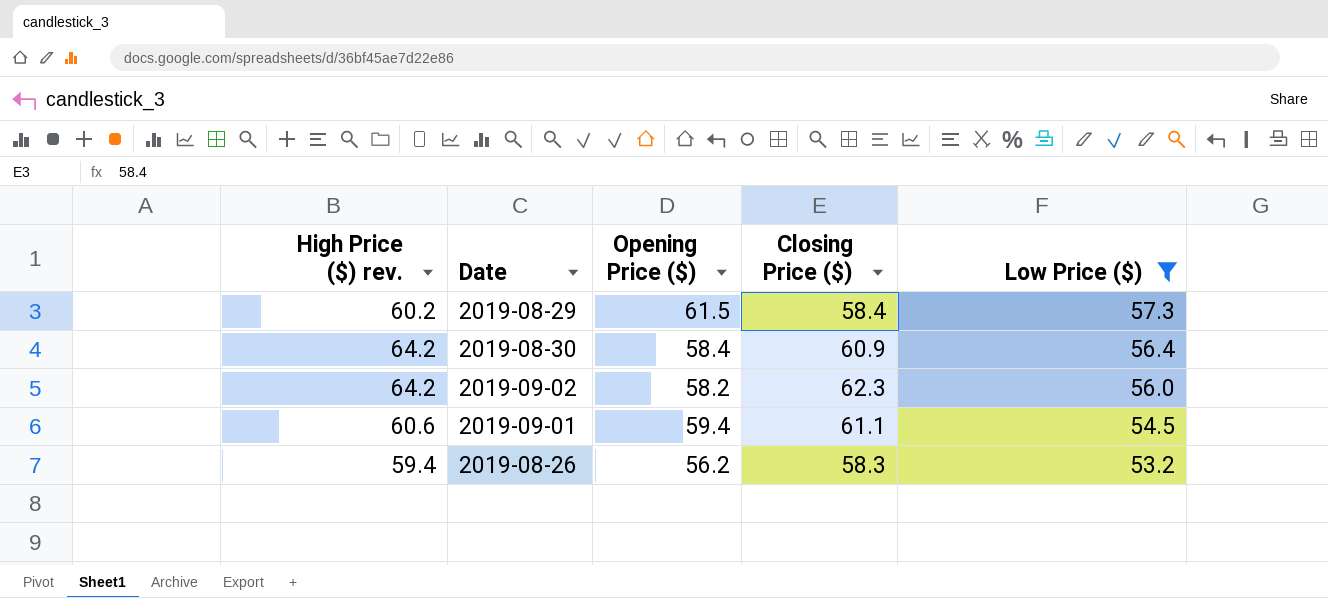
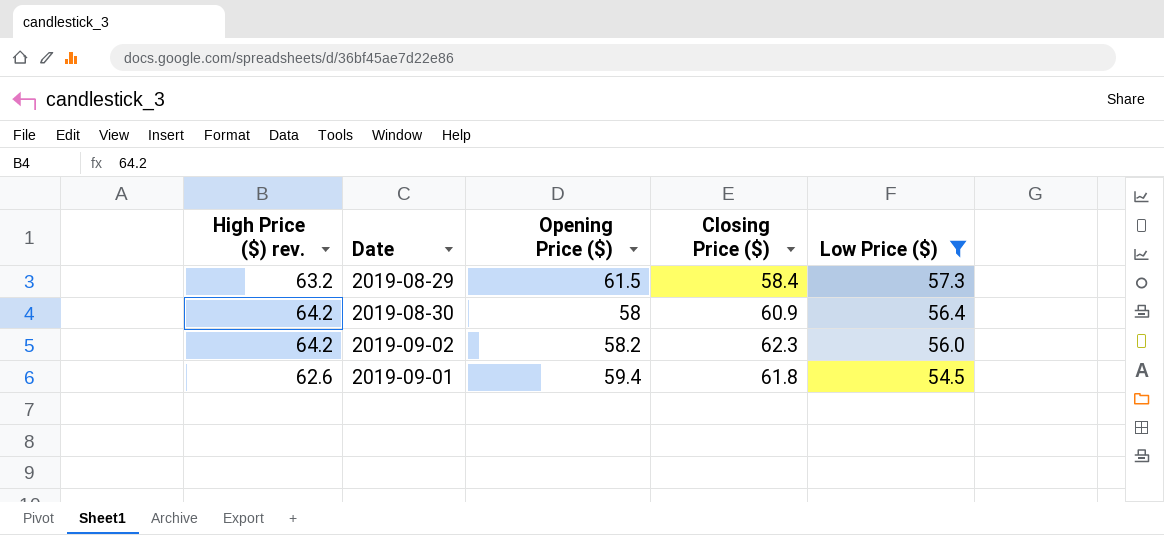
row 2019-08-26: 59.4 | 56.2 | 58.3 | 53.2 -> none
2019-08-29 | High Price ($) rev.: 60.2 -> 63.2
2019-08-30 | Opening Price ($): 58.4 -> 58
2019-09-01 | High Price ($) rev.: 60.6 -> 62.6
2019-09-01 | Closing Price ($): 61.1 -> 61.8

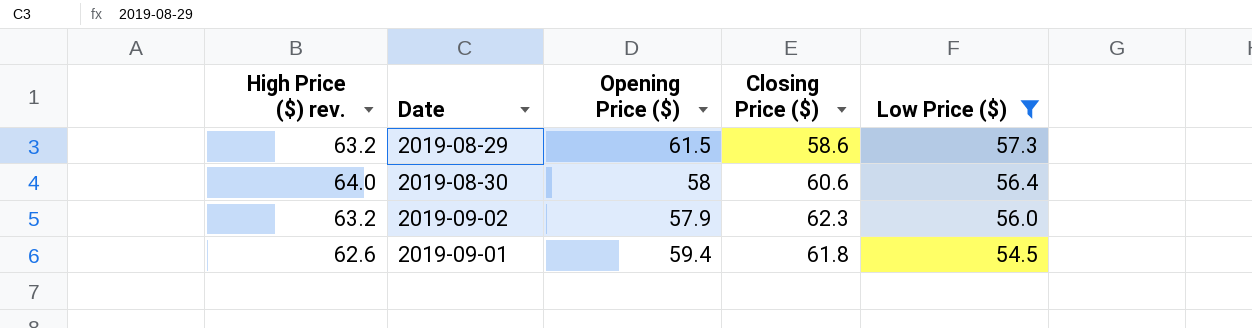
2019-08-29 | Closing Price ($): 58.4 -> 58.6
2019-08-30 | High Price ($) rev.: 64.2 -> 64.0
2019-08-30 | Closing Price ($): 60.9 -> 60.6
2019-09-02 | High Price ($) rev.: 64.2 -> 63.2
2019-09-02 | Opening Price ($): 58.2 -> 57.9

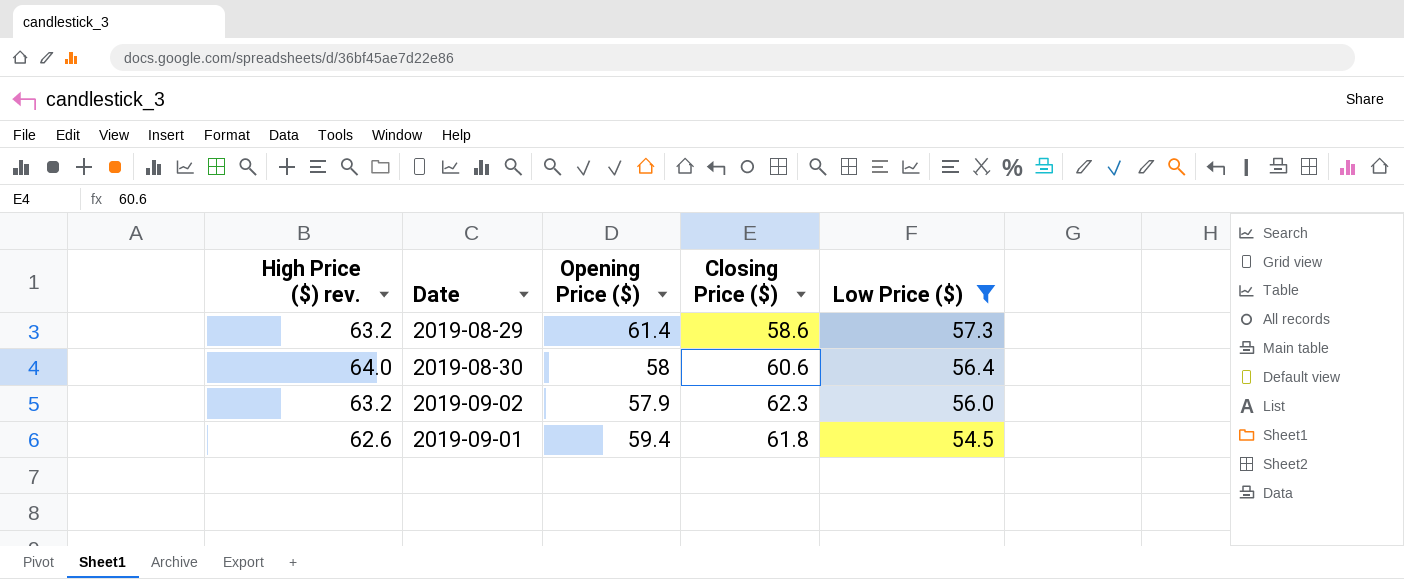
2019-08-29 | Opening Price ($): 61.5 -> 61.4

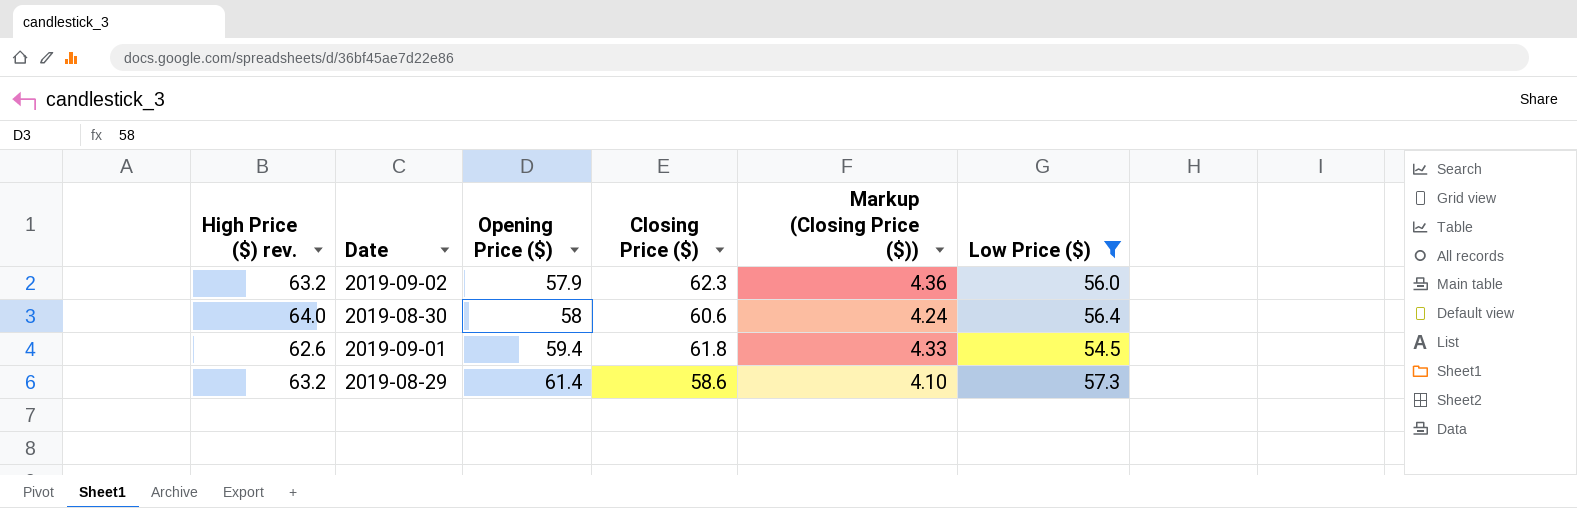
row order: Low Price ($) descending -> Opening Price ($) ascending
column Markup (Closing Price ($)) | formula: none -> [Closing Price ($)] * 0.07

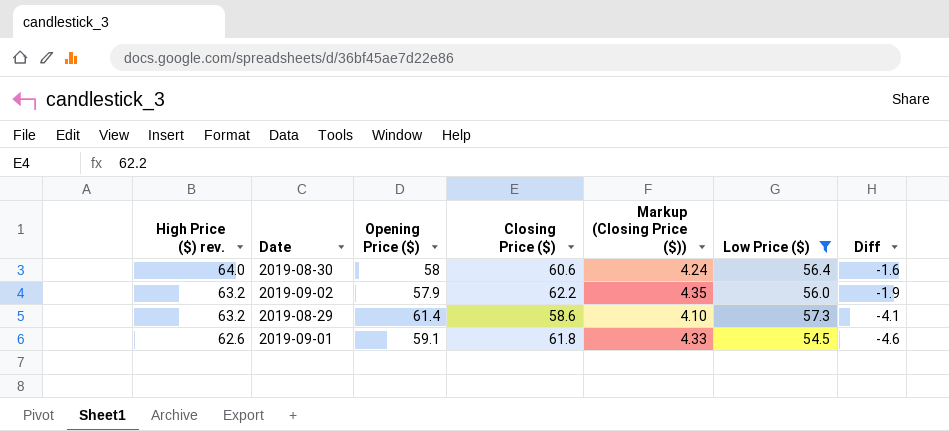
row order: Opening Price ($) ascending -> High Price ($) rev. descending
column Diff | formula: none -> [Low Price ($)] - [Opening Price ($)]
2019-09-02 | Closing Price ($): 62.3 -> 62.2
2019-09-02 | Markup (Closing Price ($)): 4.36 -> 4.35
2019-09-01 | Opening Price ($): 59.4 -> 59.1

